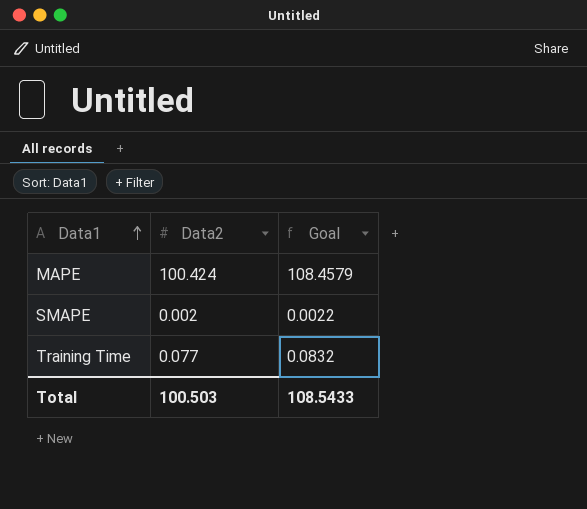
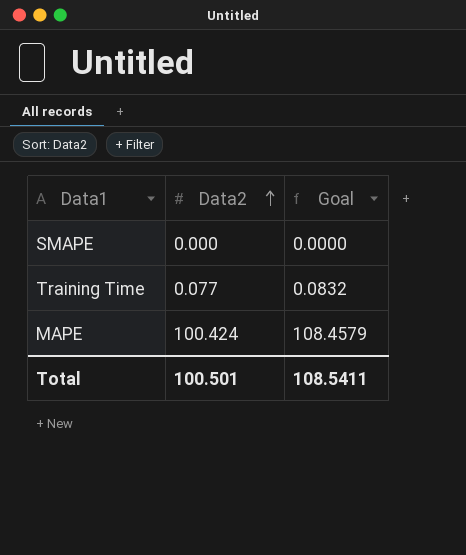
row order: Data1 ascending -> Data2 ascending
SMAPE | Data2: 0.002 -> 0.000
SMAPE | Goal: 0.0022 -> 0.0000
Total | Data2: 100.503 -> 100.501
Total | Goal: 108.5433 -> 108.5411

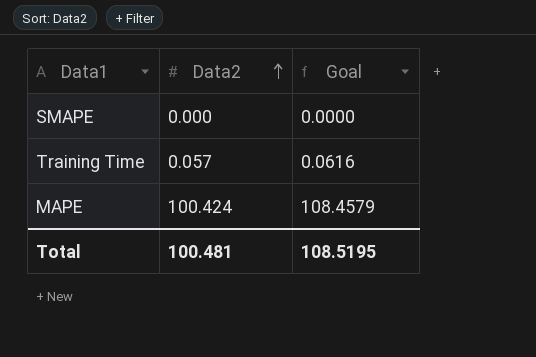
Training Time | Data2: 0.077 -> 0.057
Training Time | Goal: 0.0832 -> 0.0616
Total | Data2: 100.501 -> 100.481
Total | Goal: 108.5411 -> 108.5195

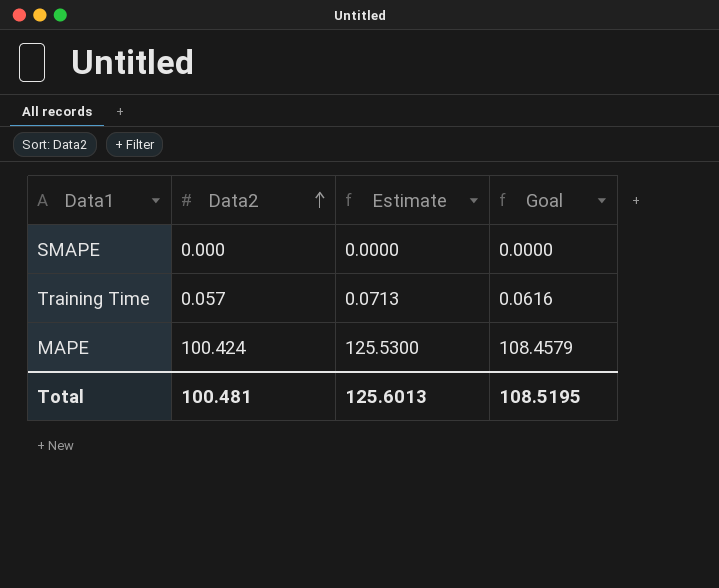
column Estimate | formula: none -> [Data2] * 1.25

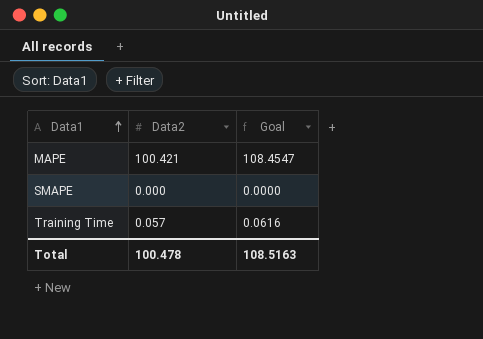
row order: Data2 ascending -> Data1 ascending
column Estimate | formula: [Data2] * 1.25 -> none
MAPE | Data2: 100.424 -> 100.421
MAPE | Goal: 108.4579 -> 108.4547
Total | Data2: 100.481 -> 100.478
Total | Goal: 108.5195 -> 108.5163

